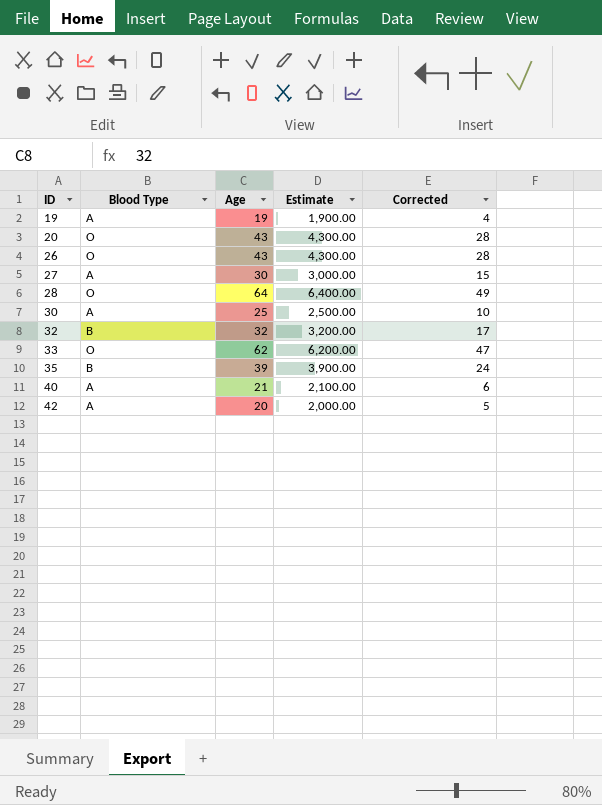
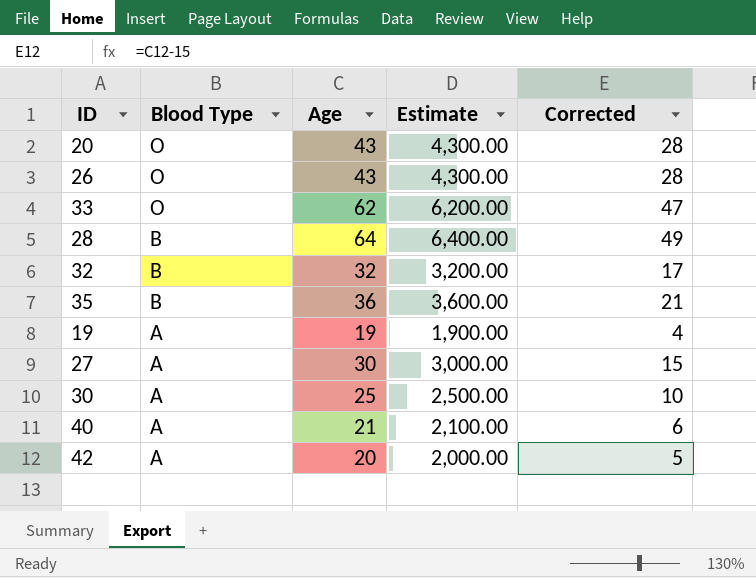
row order: ID ascending -> Blood Type descending
28 | Blood Type: O -> B
35 | Age: 39 -> 36
35 | Estimate: 3,900.00 -> 3,600.00
35 | Corrected: 24 -> 21

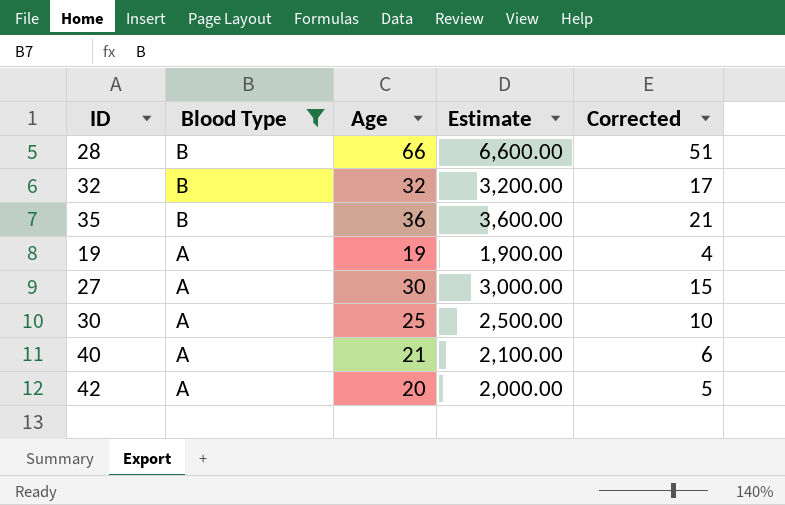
filter: none -> Blood Type != O
28 | Age: 64 -> 66
28 | Estimate: 6,400.00 -> 6,600.00
28 | Corrected: 49 -> 51

